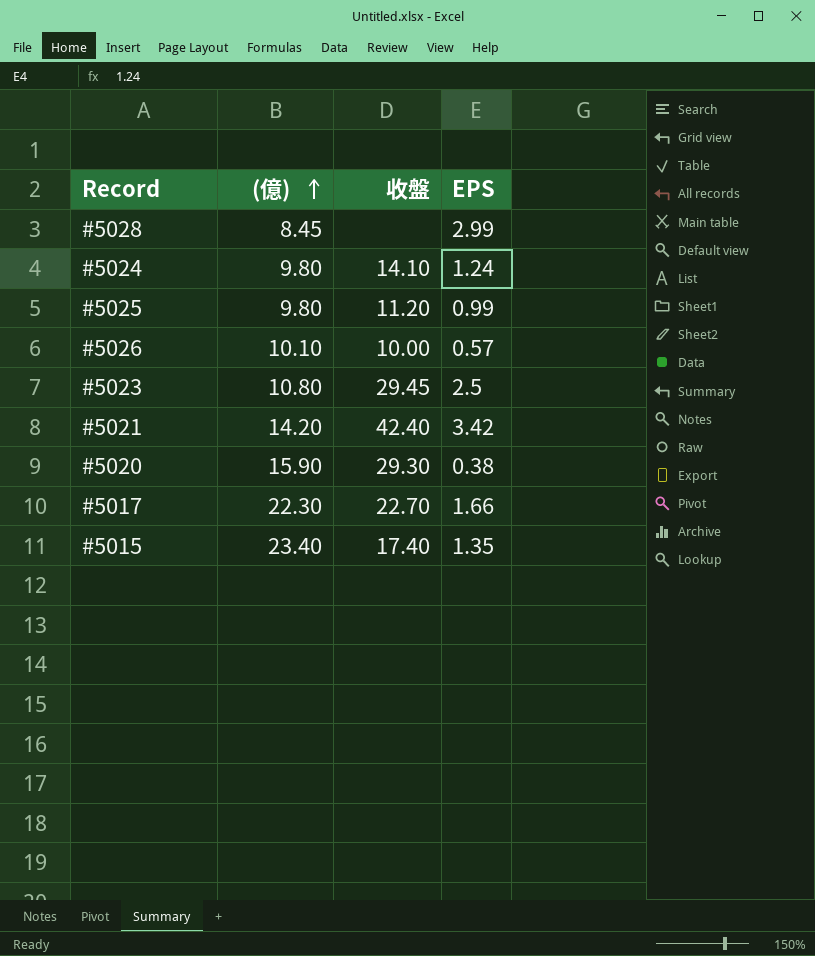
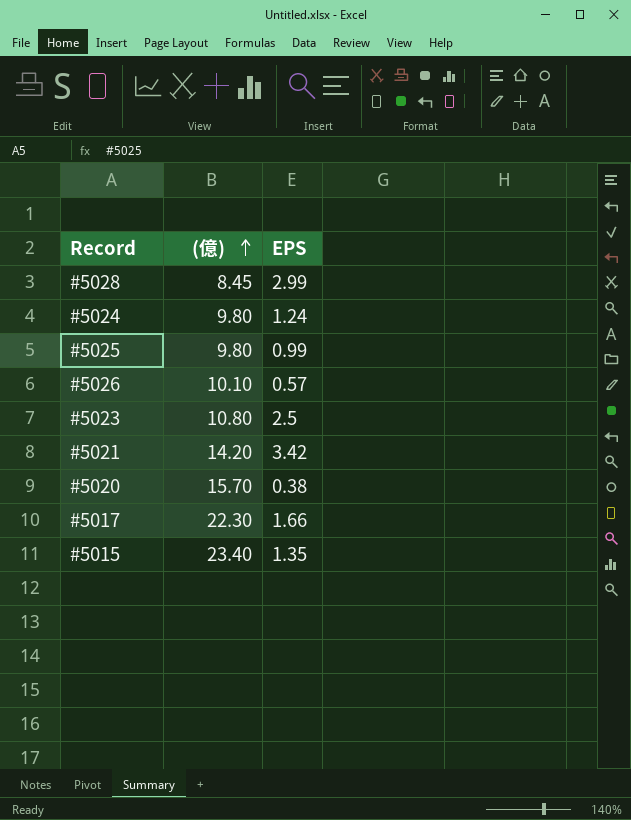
column 收盤 | position: 3 -> none
#5020 | (億): 15.90 -> 15.70

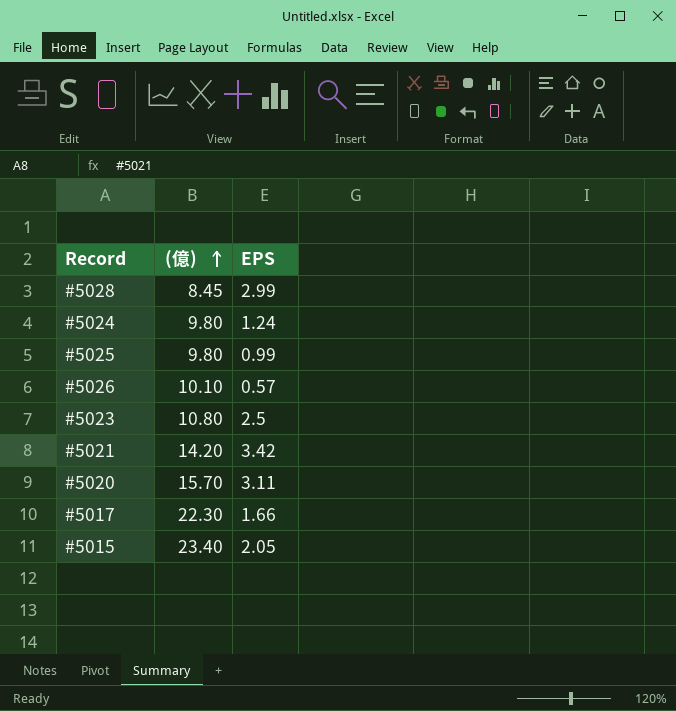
#5020 | EPS: 0.38 -> 3.11
#5015 | EPS: 1.35 -> 2.05

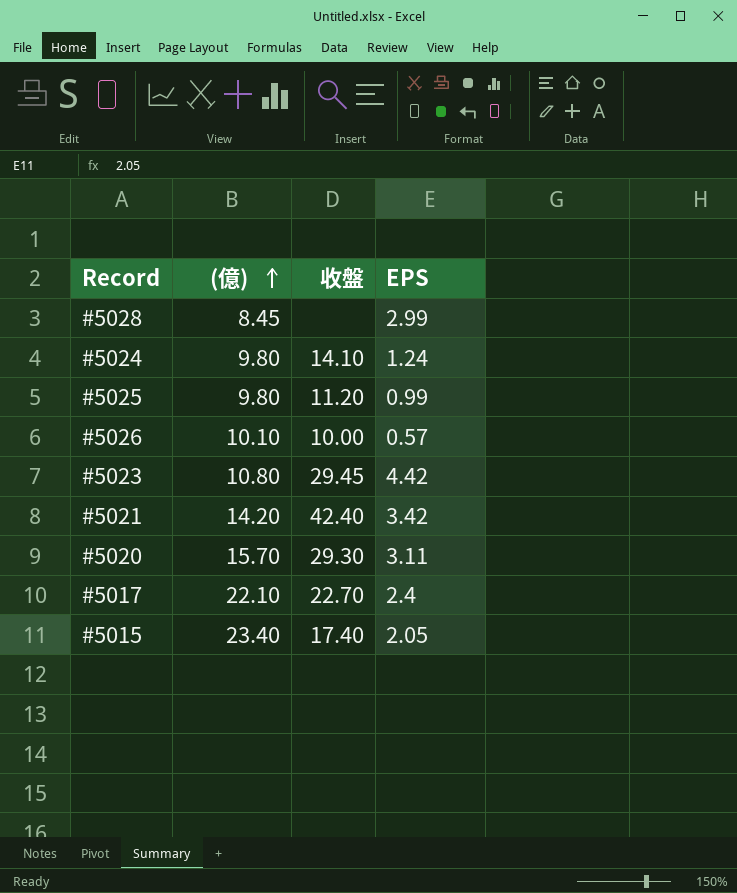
column 收盤 | position: none -> 3
#5023 | EPS: 2.5 -> 4.42
#5017 | (億): 22.30 -> 22.10
#5017 | EPS: 1.66 -> 2.4

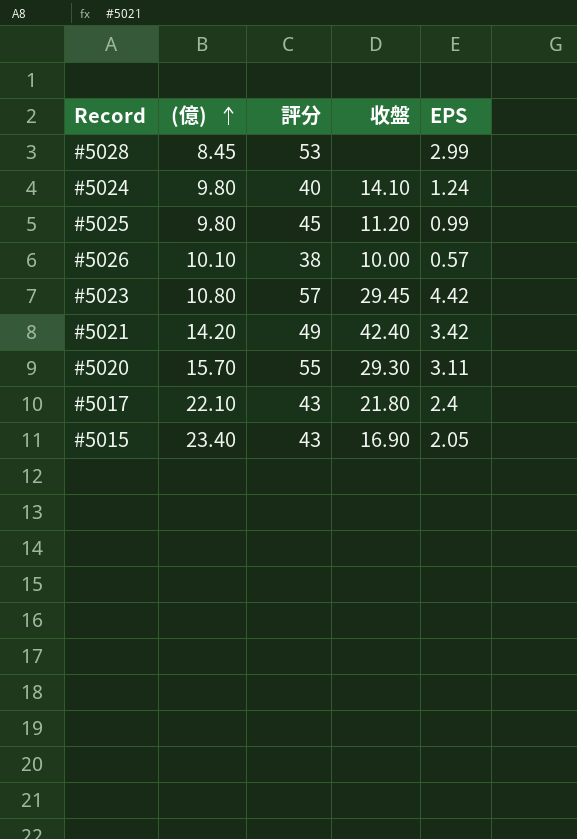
column 評分 | position: none -> 3
#5017 | 收盤: 22.70 -> 21.80
#5015 | 收盤: 17.40 -> 16.90

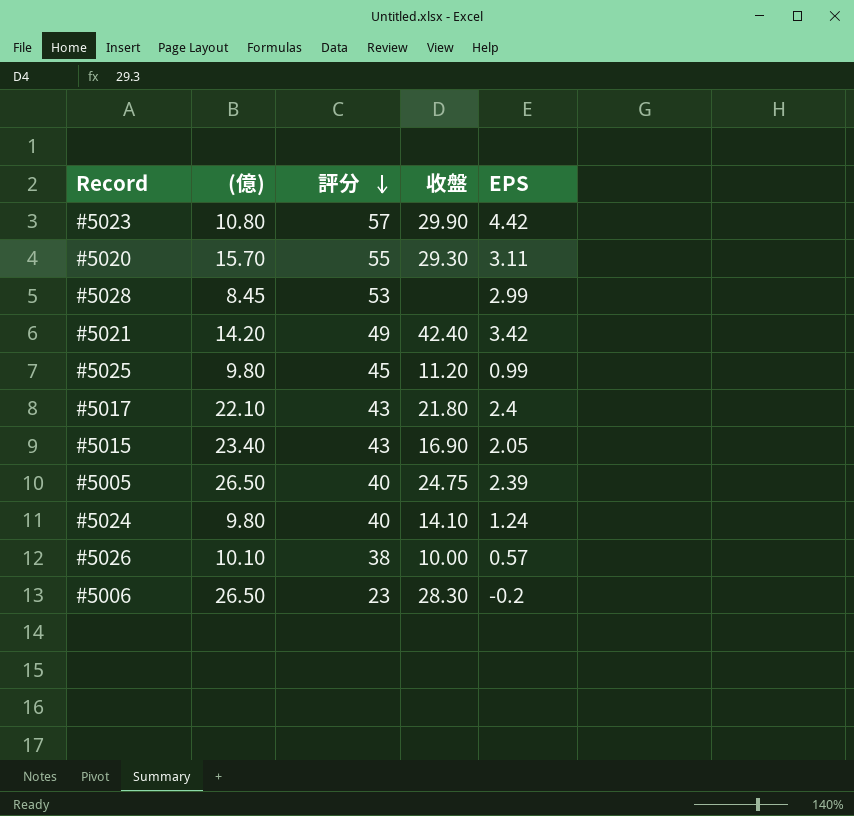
row order: (億) ascending -> 評分 descending
#5023 | 收盤: 29.45 -> 29.90
row #5005: none -> 26.50 | 40 | 24.75 | 2.39
row #5006: none -> 26.50 | 23 | 28.30 | -0.2

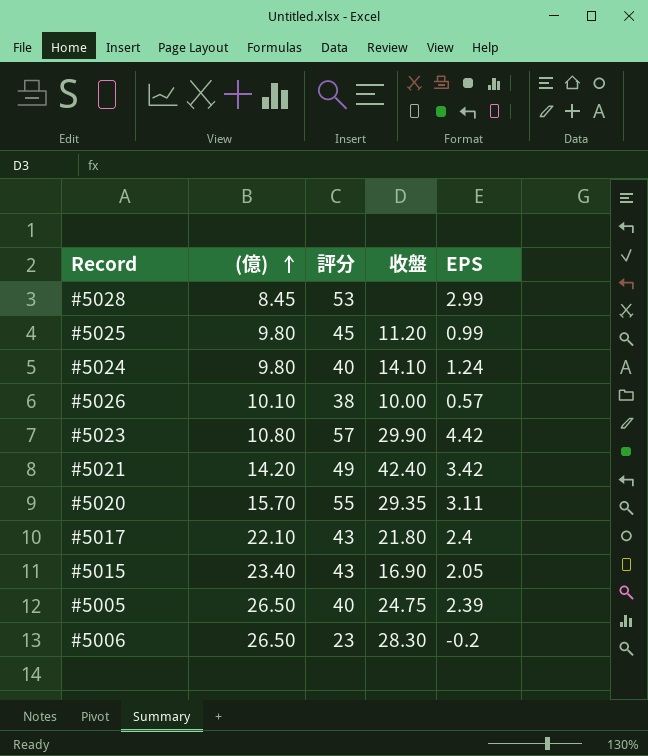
row order: 評分 descending -> (億) ascending
#5020 | 收盤: 29.30 -> 29.35

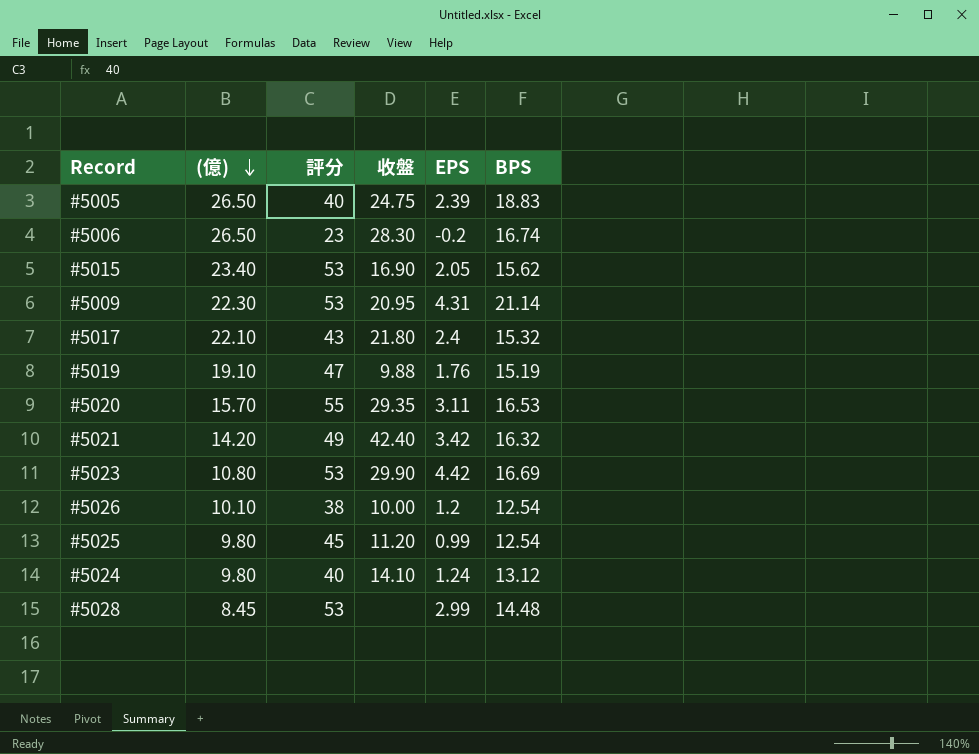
row order: (億) ascending -> (億) descending
column BPS | position: none -> 6
#5015 | 評分: 43 -> 53
row #5009: none -> 22.30 | 53 | 20.95 | 4.31 | 21.14
row #5019: none -> 19.10 | 47 | 9.88 | 1.76 | 15.19
#5023 | 評分: 57 -> 53
#5026 | EPS: 0.57 -> 1.2

